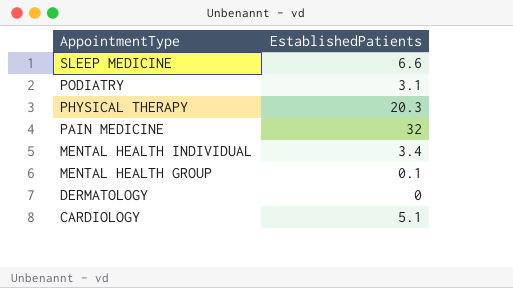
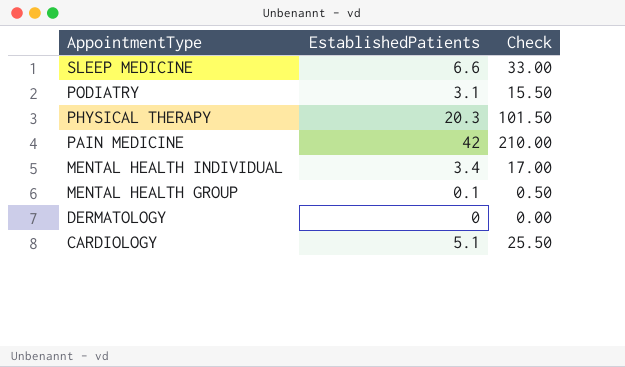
column Check | formula: none -> [EstablishedPatients] * 5
PAIN MEDICINE | EstablishedPatients: 32 -> 42

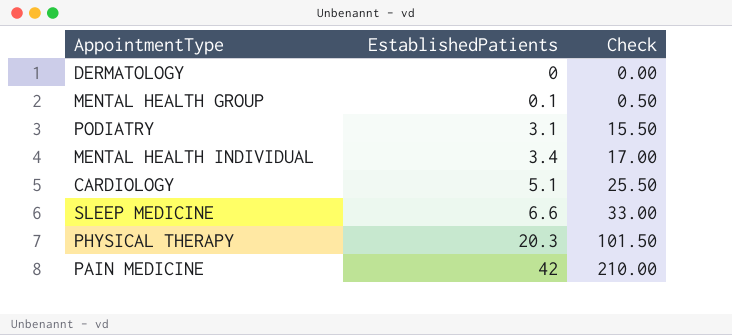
row order: AppointmentType descending -> EstablishedPatients ascending

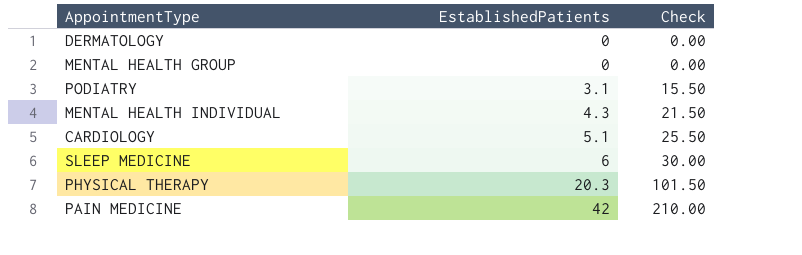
MENTAL HEALTH GROUP | EstablishedPatients: 0.1 -> 0
MENTAL HEALTH GROUP | Check: 0.50 -> 0.00
MENTAL HEALTH INDIVIDUAL | EstablishedPatients: 3.4 -> 4.3
MENTAL HEALTH INDIVIDUAL | Check: 17.00 -> 21.50
SLEEP MEDICINE | EstablishedPatients: 6.6 -> 6
SLEEP MEDICINE | Check: 33.00 -> 30.00

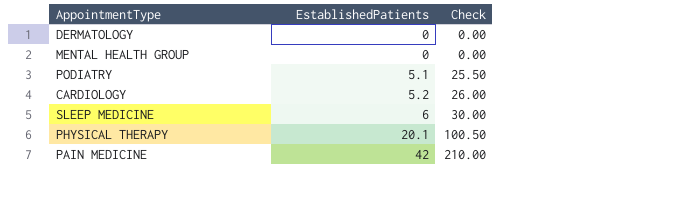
row MENTAL HEALTH INDIVIDUAL: 4.3 | 21.50 -> none
PODIATRY | EstablishedPatients: 3.1 -> 5.1
PODIATRY | Check: 15.50 -> 25.50
CARDIOLOGY | EstablishedPatients: 5.1 -> 5.2
CARDIOLOGY | Check: 25.50 -> 26.00
PHYSICAL THERAPY | EstablishedPatients: 20.3 -> 20.1
PHYSICAL THERAPY | Check: 101.50 -> 100.50

